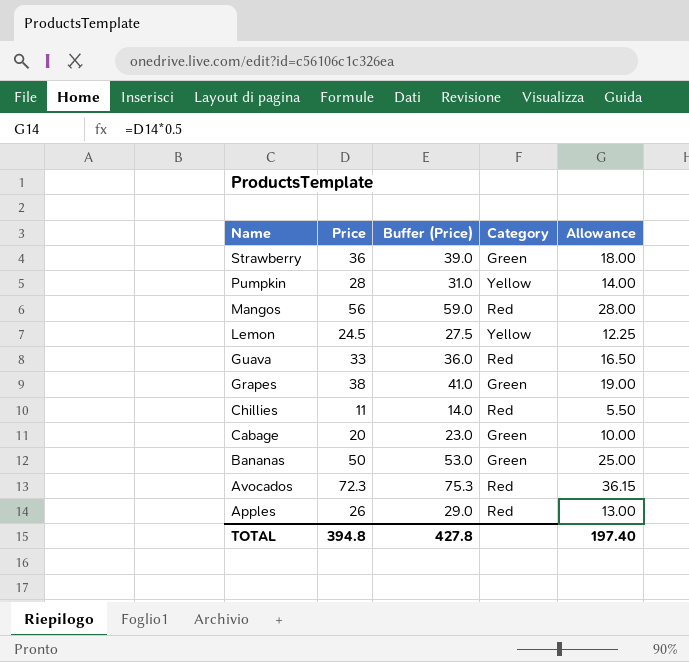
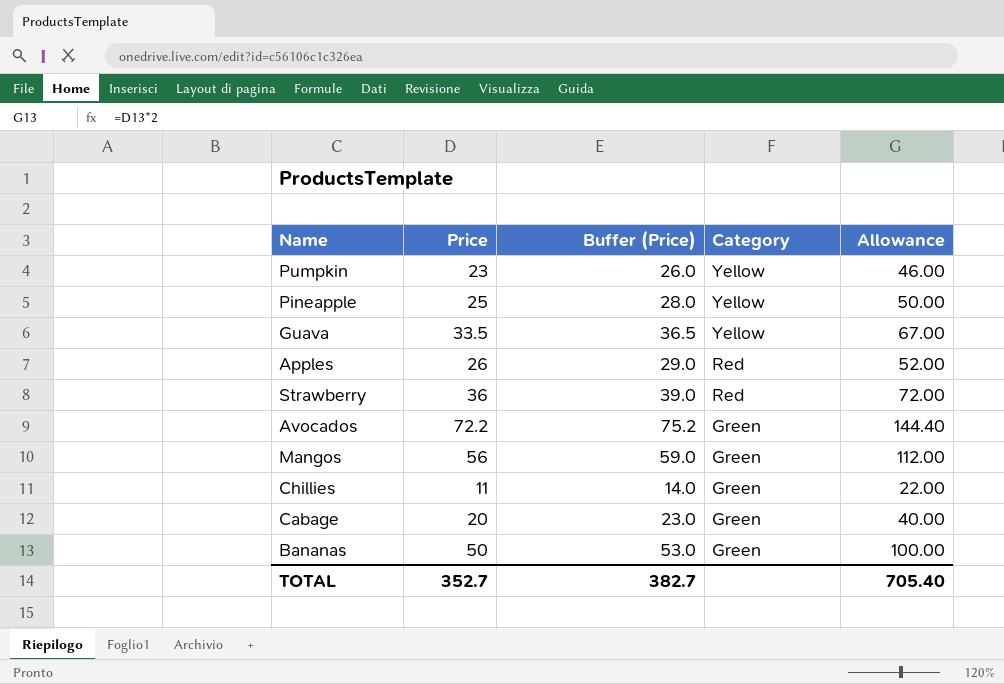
row order: Name descending -> Category descending
column Allowance | formula: [Price] * 0.5 -> [Price] * 2
row Lemon: 24.5 | 27.5 | Yellow | 12.25 -> none
row Grapes: 38 | 41.0 | Green | 19.00 -> none
Pumpkin | Price: 28 -> 23
Pumpkin | Buffer (Price): 31.0 -> 26.0
row Pineapple: none -> 25 | 28.0 | Yellow | 50.00
Guava | Price: 33 -> 33.5
Guava | Buffer (Price): 36.0 -> 36.5
Guava | Category: Red -> Yellow
Strawberry | Category: Green -> Red
Avocados | Price: 72.3 -> 72.2
Avocados | Buffer (Price): 75.3 -> 75.2
Avocados | Category: Red -> Green
Mangos | Category: Red -> Green
Chillies | Category: Red -> Green
TOTAL | Price: 394.8 -> 352.7
TOTAL | Buffer (Price): 427.8 -> 382.7
TOTAL | Allowance: 197.40 -> 705.40

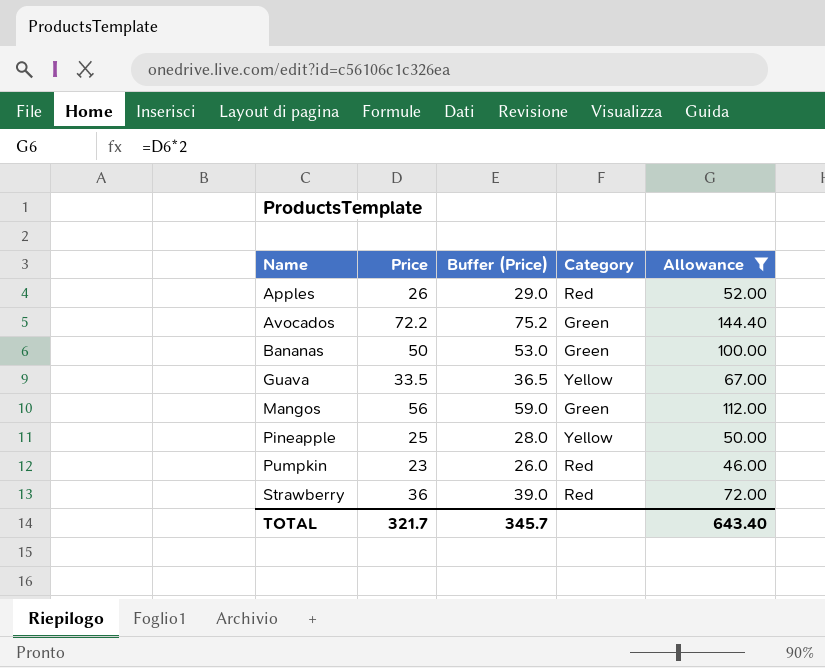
filter: none -> Allowance >= 46.00
row order: Category descending -> Name ascending
Pumpkin | Category: Yellow -> Red
TOTAL | Price: 352.7 -> 321.7
TOTAL | Buffer (Price): 382.7 -> 345.7
TOTAL | Allowance: 705.40 -> 643.40

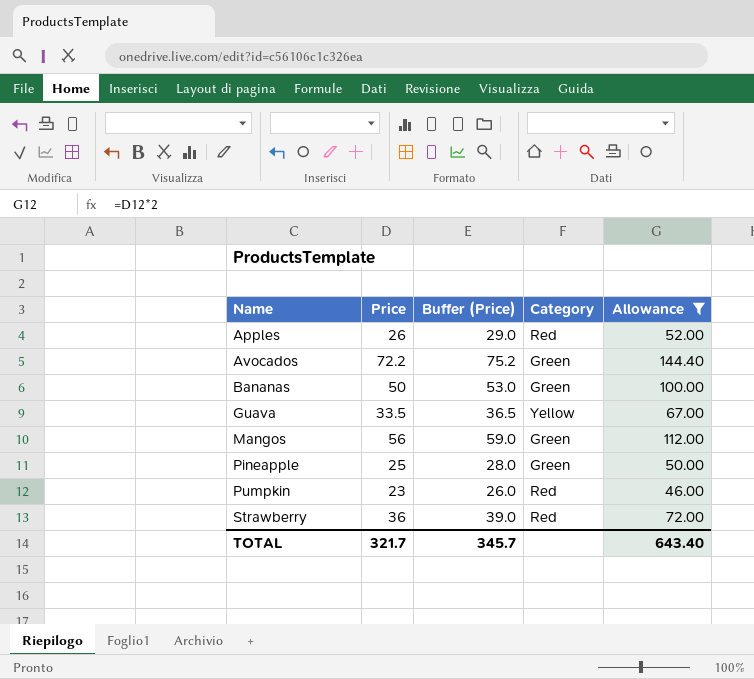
Pineapple | Category: Yellow -> Green

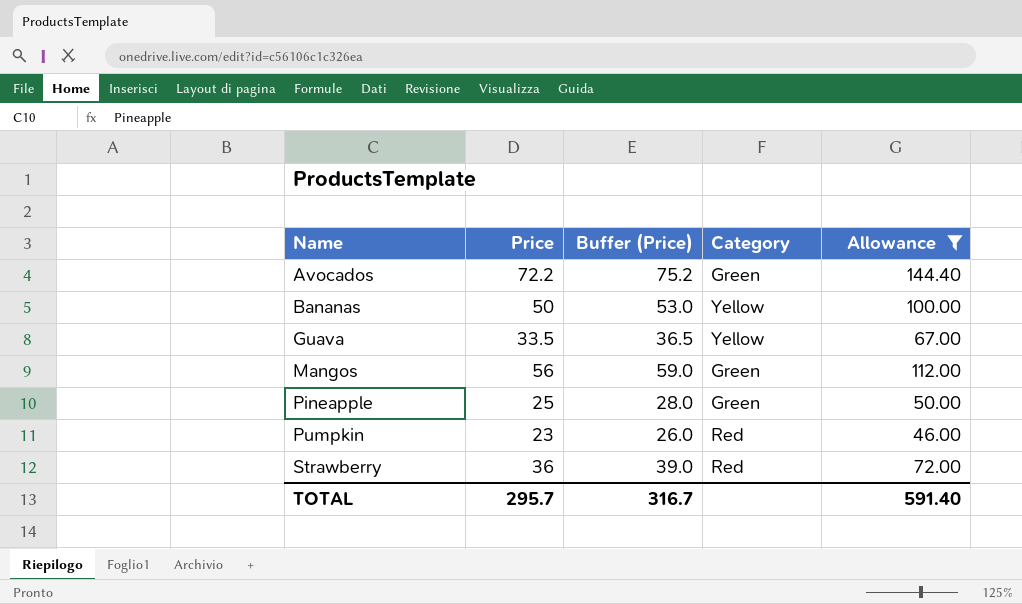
row Apples: 26 | 29.0 | Red | 52.00 -> none
Bananas | Category: Green -> Yellow
TOTAL | Price: 321.7 -> 295.7
TOTAL | Buffer (Price): 345.7 -> 316.7
TOTAL | Allowance: 643.40 -> 591.40

